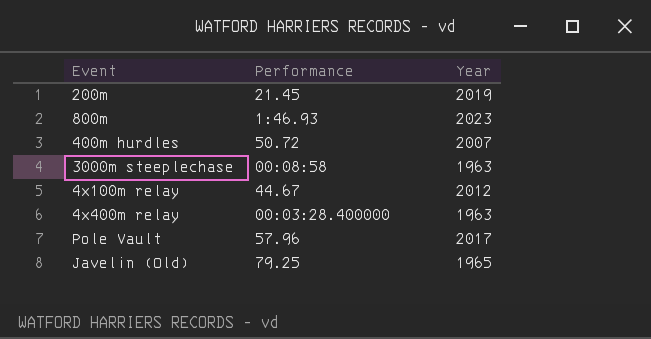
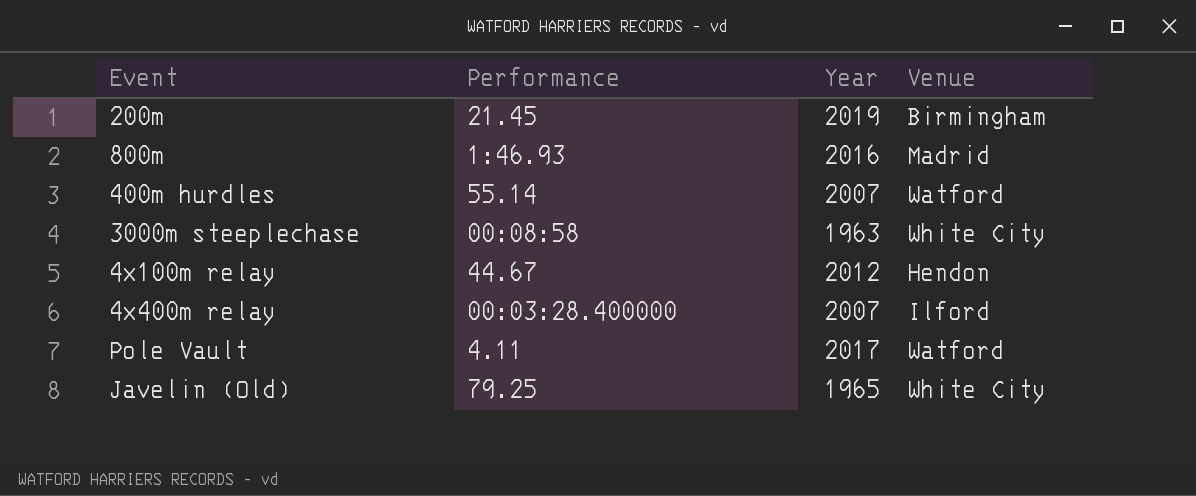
column Venue | position: none -> 4
800m | Year: 2023 -> 2016
400m hurdles | Performance: 50.72 -> 55.14
4x400m relay | Year: 1963 -> 2007
Pole Vault | Performance: 57.96 -> 4.11

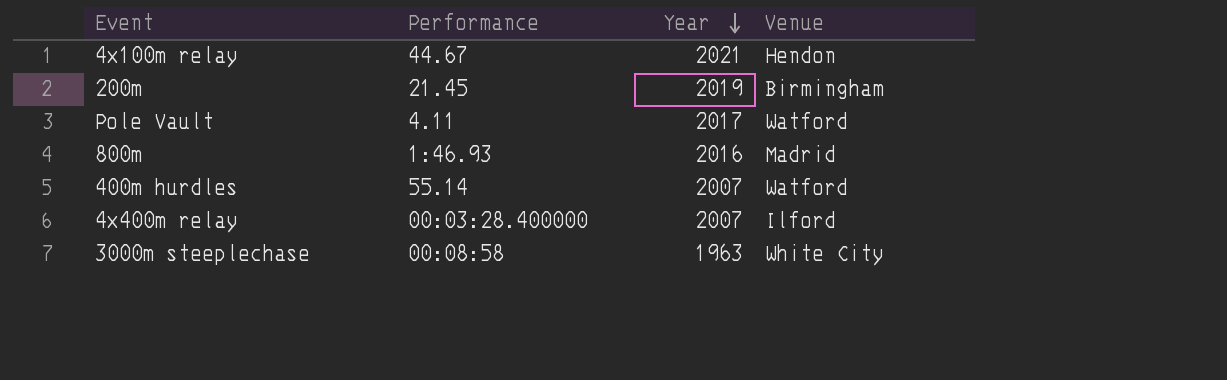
row order: none -> Year descending
row Javelin (Old): 79.25 | 1965 | White City -> none
4x100m relay | Year: 2012 -> 2021

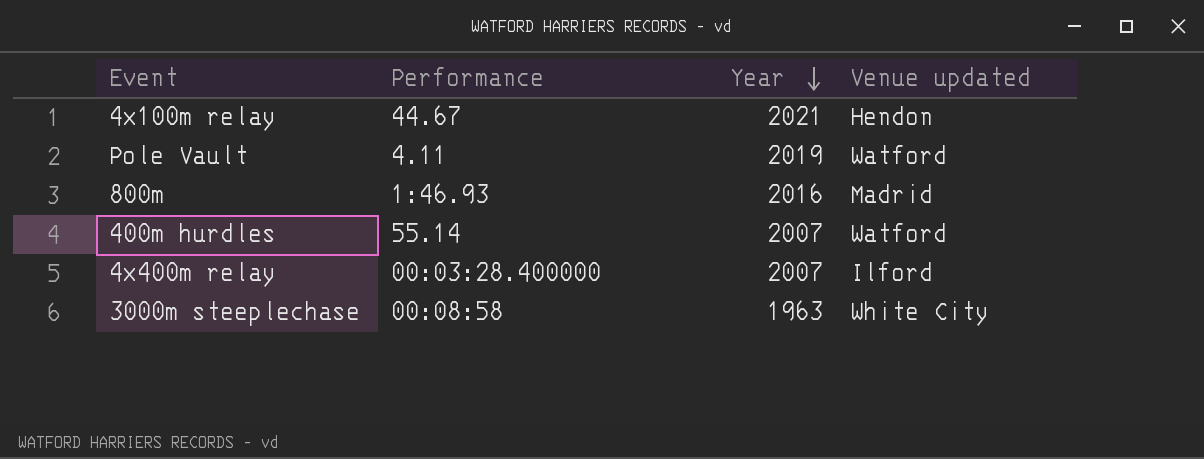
column name: Venue -> Venue updated
row 200m: 21.45 | 2019 | Birmingham -> none
Pole Vault | Year: 2017 -> 2019

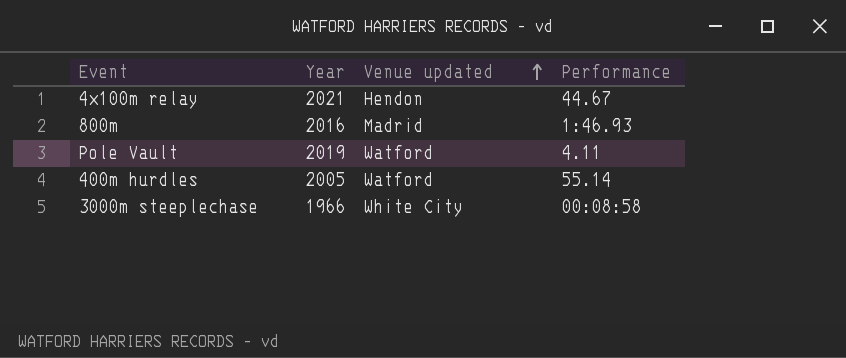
row order: Year descending -> Venue updated ascending
column Performance | position: 2 -> 4
row 4x400m relay: 00:03:28.400000 | 2007 | Ilford -> none
400m hurdles | Year: 2007 -> 2005
3000m steeplechase | Year: 1963 -> 1966

